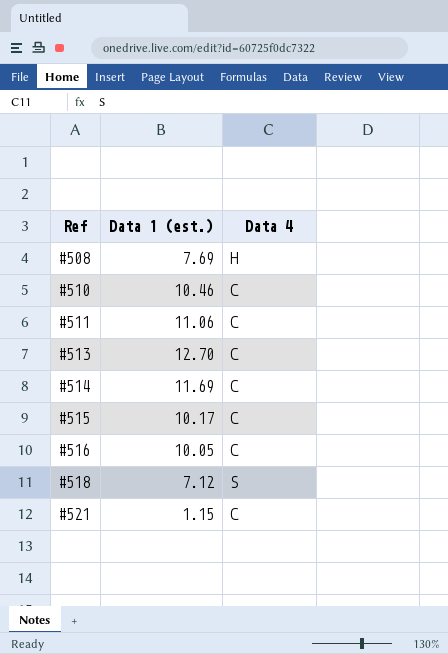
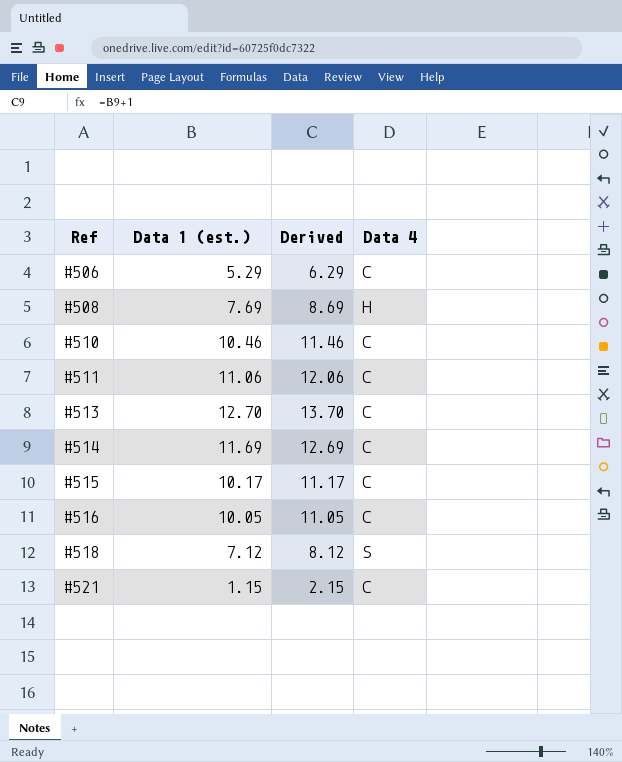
column Derived | formula: none -> [Data 1 (est.)] + 1
row #506: none -> 5.29 | 6.29 | C

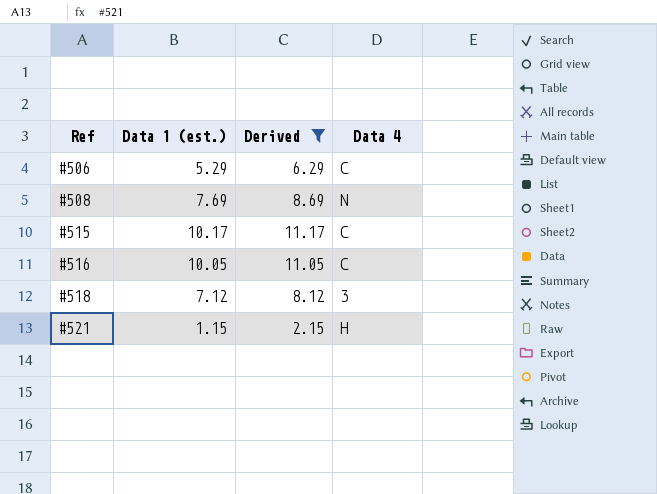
filter: none -> Derived <= 11.17
#508 | Data 4: H -> N
#518 | Data 4: S -> 3
#521 | Data 4: C -> H

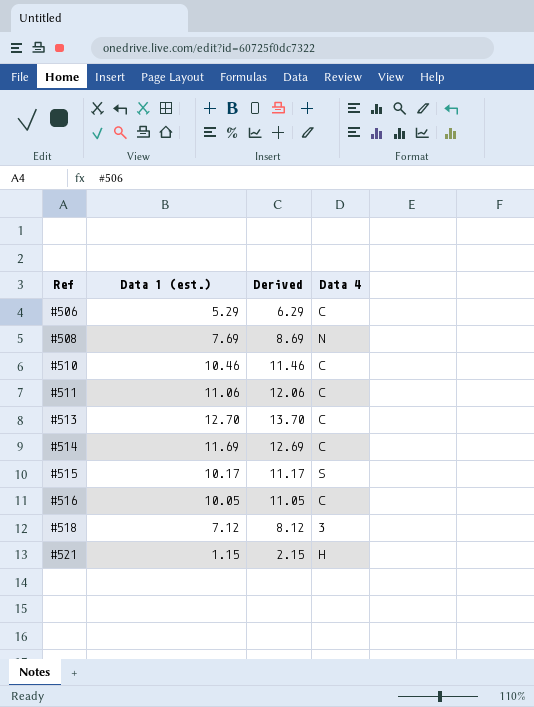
filter: Derived <= 11.17 -> none
#515 | Data 4: C -> S

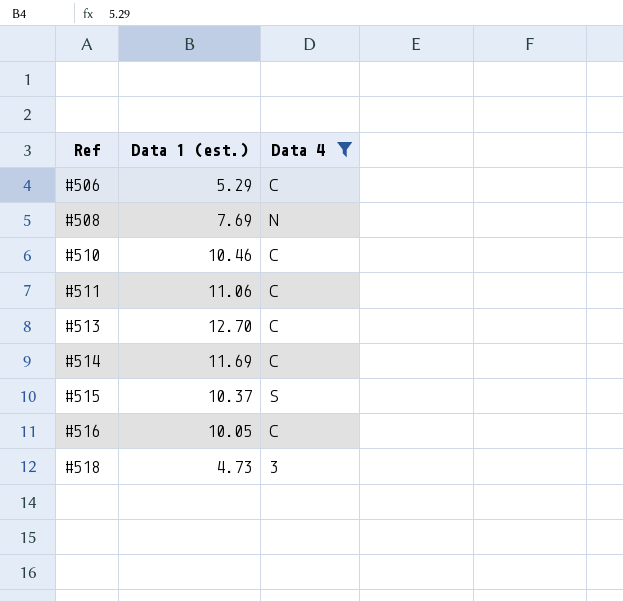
filter: none -> Data 4 != H
column Derived | formula: [Data 1 (est.)] + 1 -> none
#515 | Data 1 (est.): 10.17 -> 10.37
#518 | Data 1 (est.): 7.12 -> 4.73

